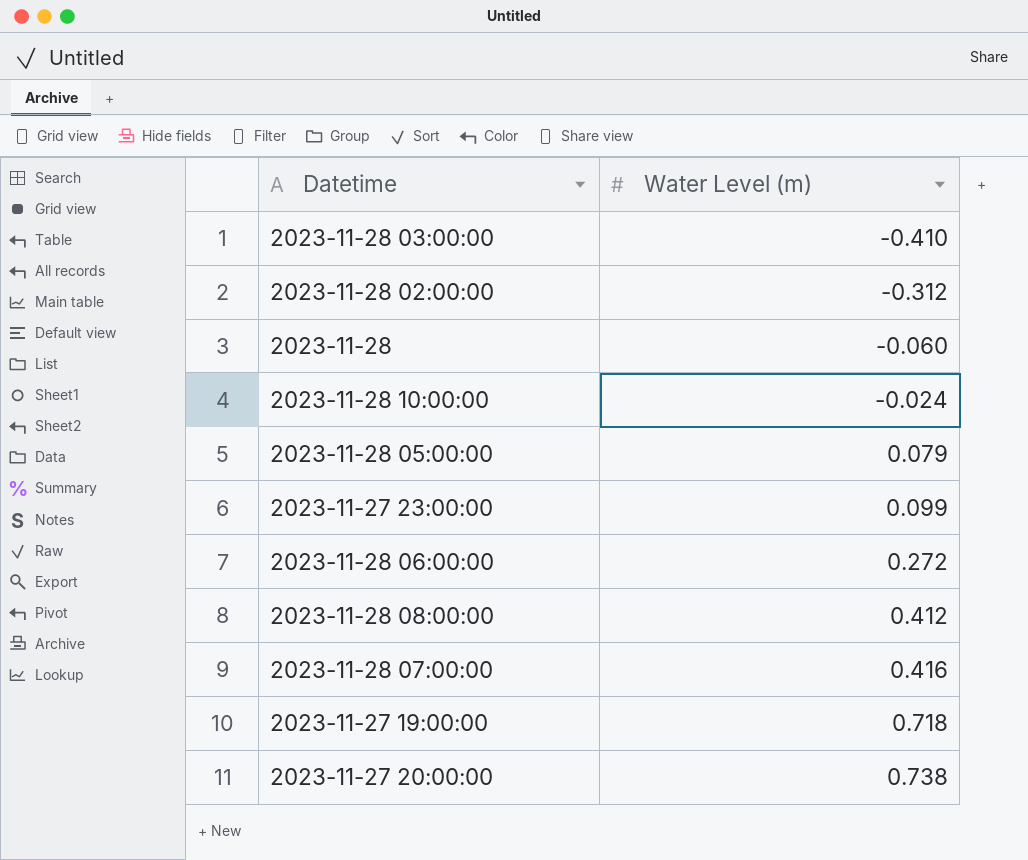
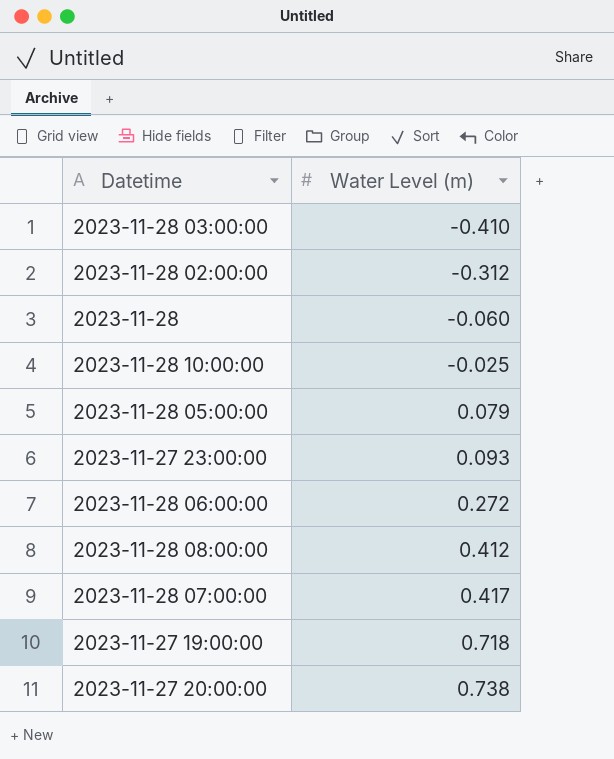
2023-11-28 10:00:00 | Water Level (m): -0.024 -> -0.025
2023-11-27 23:00:00 | Water Level (m): 0.099 -> 0.093
2023-11-28 07:00:00 | Water Level (m): 0.416 -> 0.417

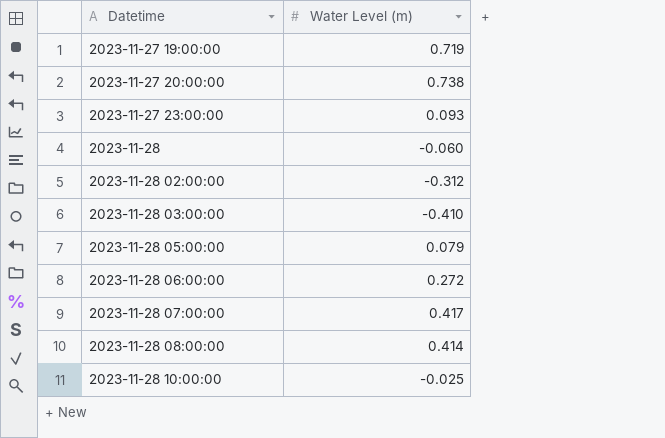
row order: Water Level (m) ascending -> Datetime ascending
2023-11-27 19:00:00 | Water Level (m): 0.718 -> 0.719
2023-11-28 08:00:00 | Water Level (m): 0.412 -> 0.414

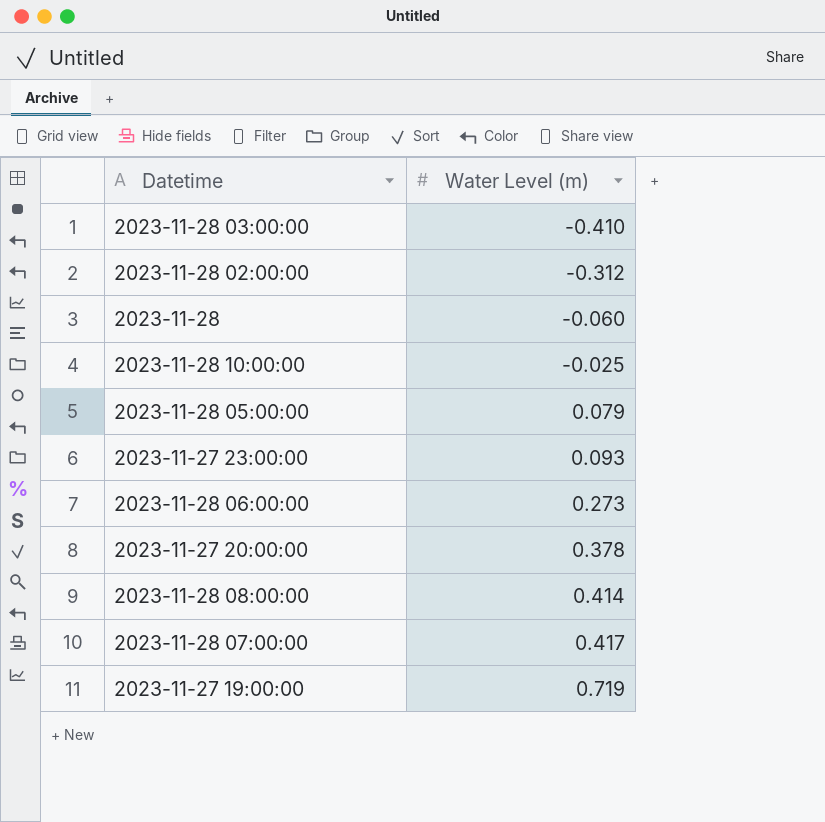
row order: Datetime ascending -> Water Level (m) ascending
2023-11-28 06:00:00 | Water Level (m): 0.272 -> 0.273
2023-11-27 20:00:00 | Water Level (m): 0.738 -> 0.378

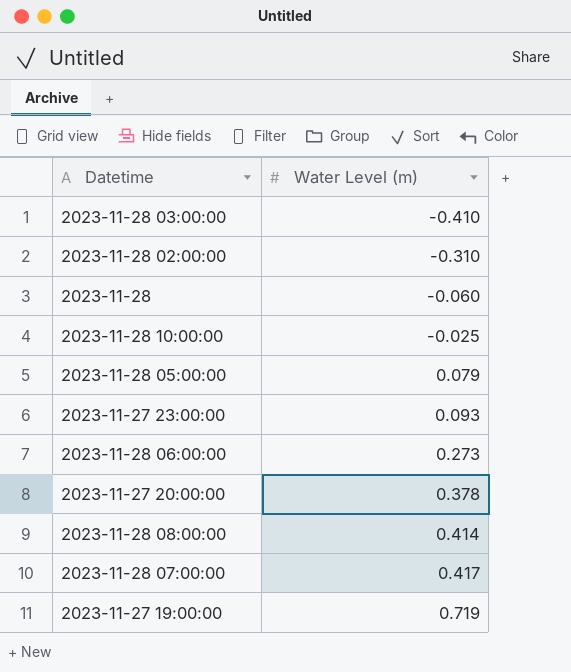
2023-11-28 02:00:00 | Water Level (m): -0.312 -> -0.310

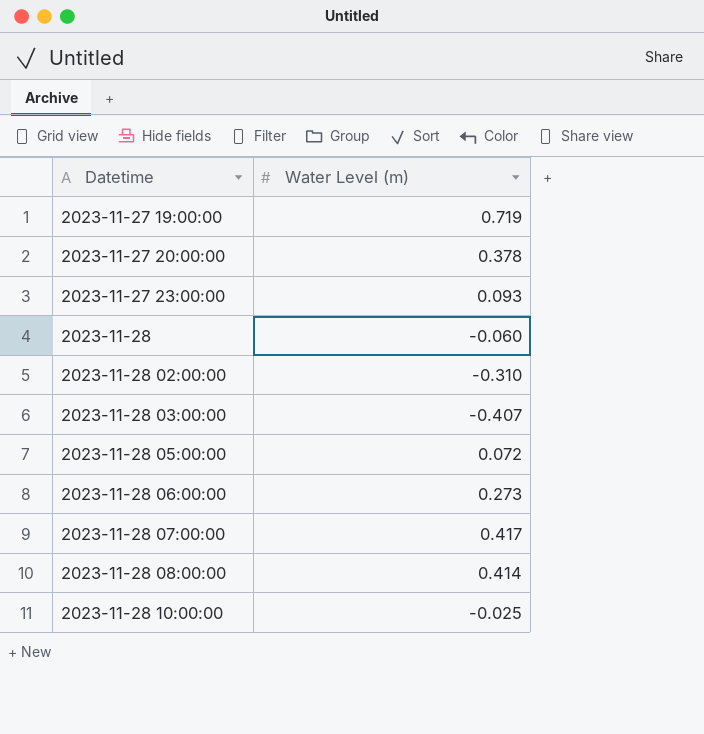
row order: Water Level (m) ascending -> Datetime ascending
2023-11-28 03:00:00 | Water Level (m): -0.410 -> -0.407
2023-11-28 05:00:00 | Water Level (m): 0.079 -> 0.072

